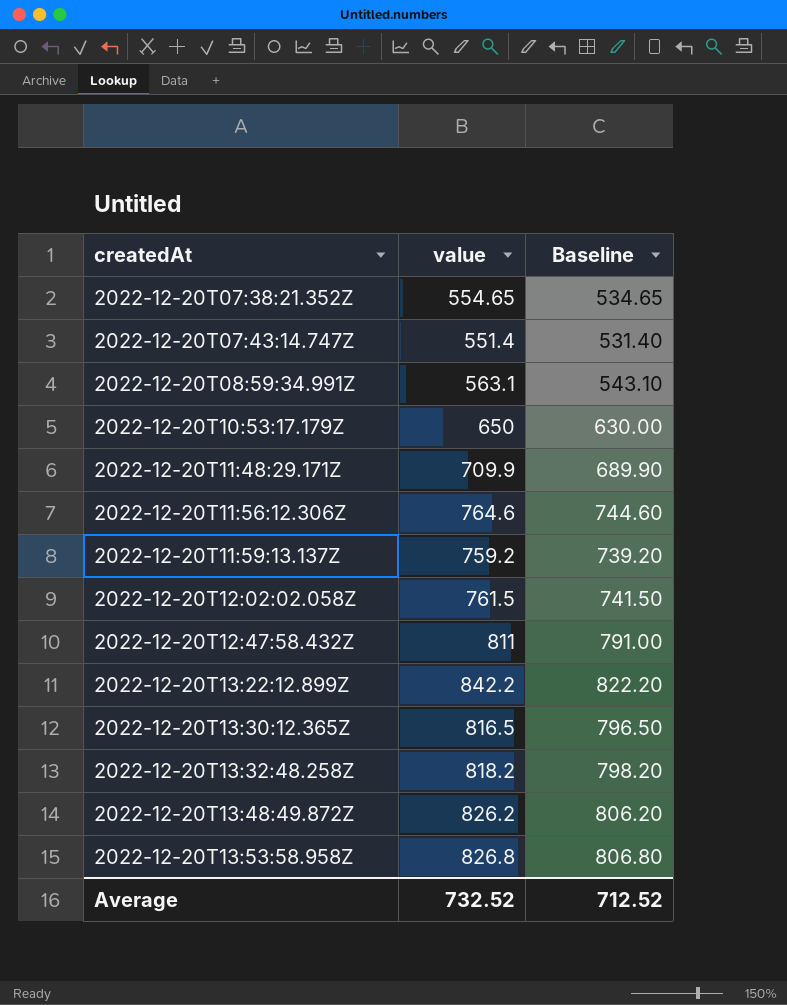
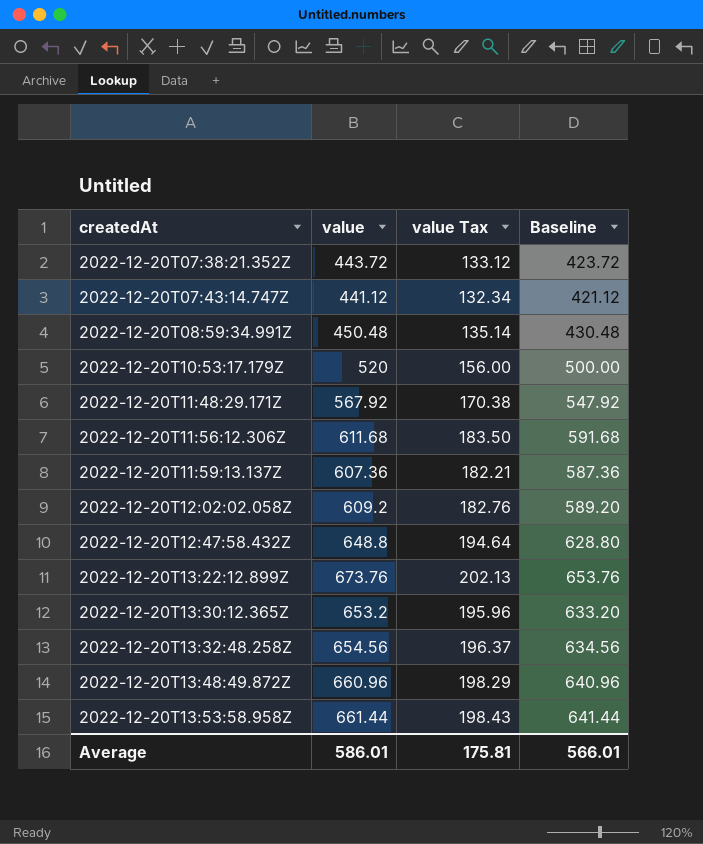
column value Tax | formula: none -> [value] * 0.3
2022-12-20T07:38:21.352Z | value: 554.65 -> 443.72
2022-12-20T07:38:21.352Z | Baseline: 534.65 -> 423.72
2022-12-20T07:43:14.747Z | value: 551.4 -> 441.12
2022-12-20T07:43:14.747Z | Baseline: 531.40 -> 421.12
2022-12-20T08:59:34.991Z | value: 563.1 -> 450.48
2022-12-20T08:59:34.991Z | Baseline: 543.10 -> 430.48
2022-12-20T10:53:17.179Z | value: 650 -> 520
2022-12-20T10:53:17.179Z | Baseline: 630.00 -> 500.00
2022-12-20T11:48:29.171Z | value: 709.9 -> 567.92
2022-12-20T11:48:29.171Z | Baseline: 689.90 -> 547.92
2022-12-20T11:56:12.306Z | value: 764.6 -> 611.68
2022-12-20T11:56:12.306Z | Baseline: 744.60 -> 591.68
2022-12-20T11:59:13.137Z | value: 759.2 -> 607.36
2022-12-20T11:59:13.137Z | Baseline: 739.20 -> 587.36
2022-12-20T12:02:02.058Z | value: 761.5 -> 609.2
2022-12-20T12:02:02.058Z | Baseline: 741.50 -> 589.20
2022-12-20T12:47:58.432Z | value: 811 -> 648.8
2022-12-20T12:47:58.432Z | Baseline: 791.00 -> 628.80
2022-12-20T13:22:12.899Z | value: 842.2 -> 673.76
2022-12-20T13:22:12.899Z | Baseline: 822.20 -> 653.76
2022-12-20T13:30:12.365Z | value: 816.5 -> 653.2
2022-12-20T13:30:12.365Z | Baseline: 796.50 -> 633.20
2022-12-20T13:32:48.258Z | value: 818.2 -> 654.56
2022-12-20T13:32:48.258Z | Baseline: 798.20 -> 634.56
2022-12-20T13:48:49.872Z | value: 826.2 -> 660.96
2022-12-20T13:48:49.872Z | Baseline: 806.20 -> 640.96
2022-12-20T13:53:58.958Z | value: 826.8 -> 661.44
2022-12-20T13:53:58.958Z | Baseline: 806.80 -> 641.44
Average | value: 732.52 -> 586.01
Average | Baseline: 712.52 -> 566.01

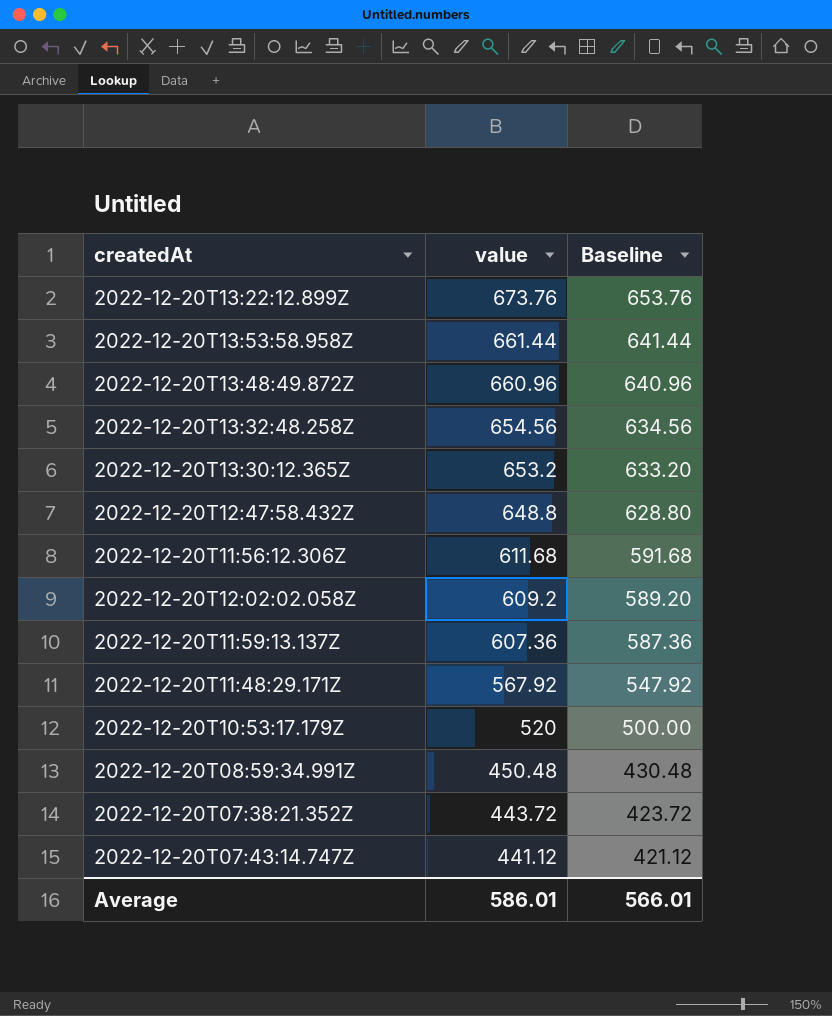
row order: createdAt ascending -> value descending
column value Tax | formula: [value] * 0.3 -> none

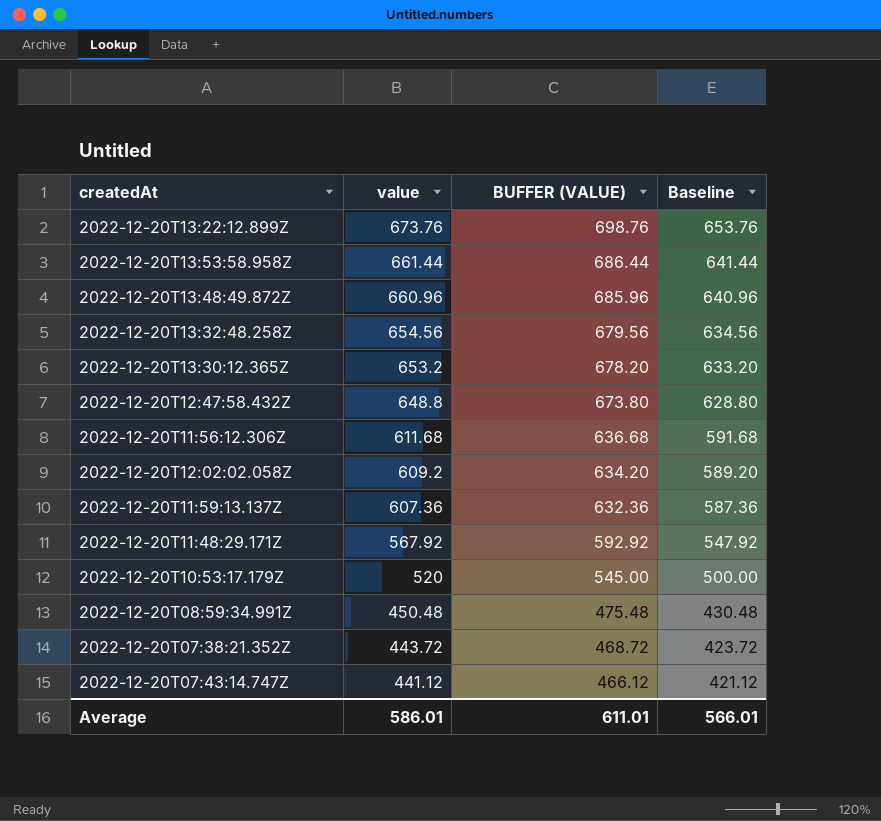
column BUFFER (VALUE) | formula: none -> [value] + 25

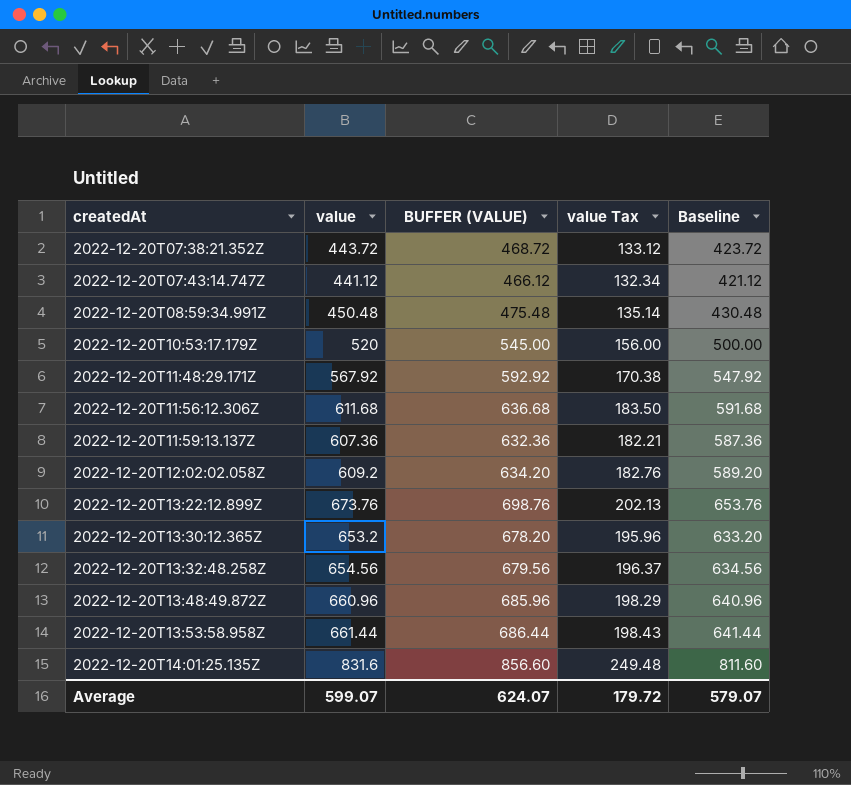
row order: value descending -> createdAt ascending
column value Tax | formula: none -> [value] * 0.3
row 2022-12-20T12:47:58.432Z: 648.8 | 673.80 | 628.80 -> none
row 2022-12-20T14:01:25.135Z: none -> 831.6 | 856.60 | 249.48 | 811.60
Average | value: 586.01 -> 599.07
Average | BUFFER (VALUE): 611.01 -> 624.07
Average | Baseline: 566.01 -> 579.07

